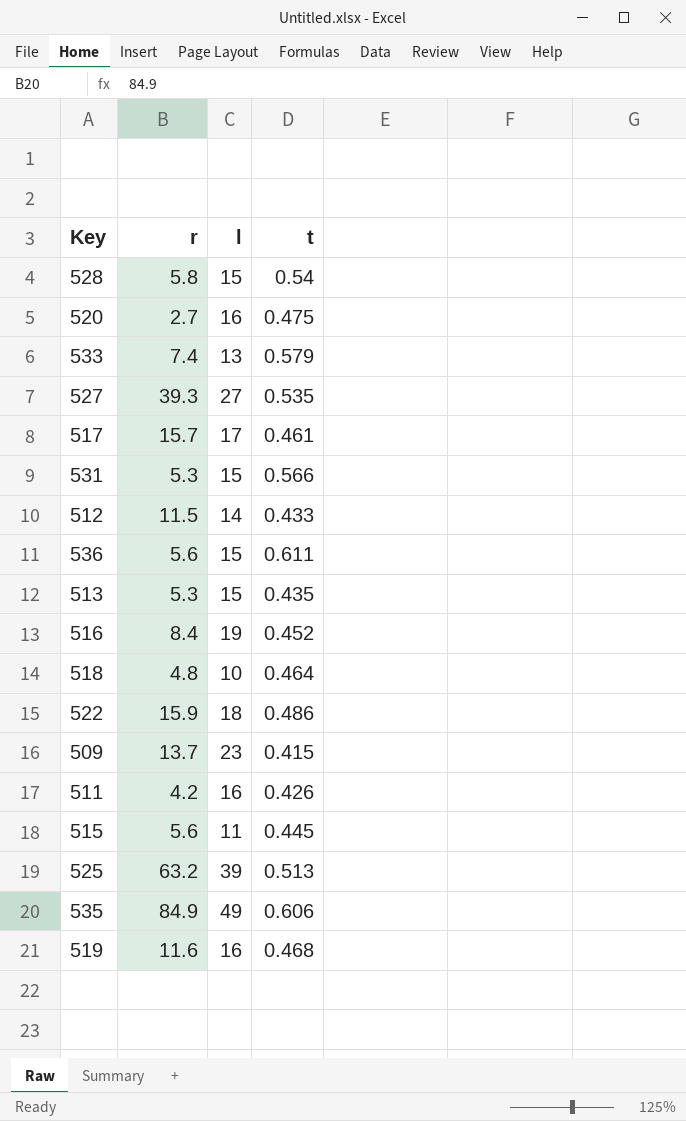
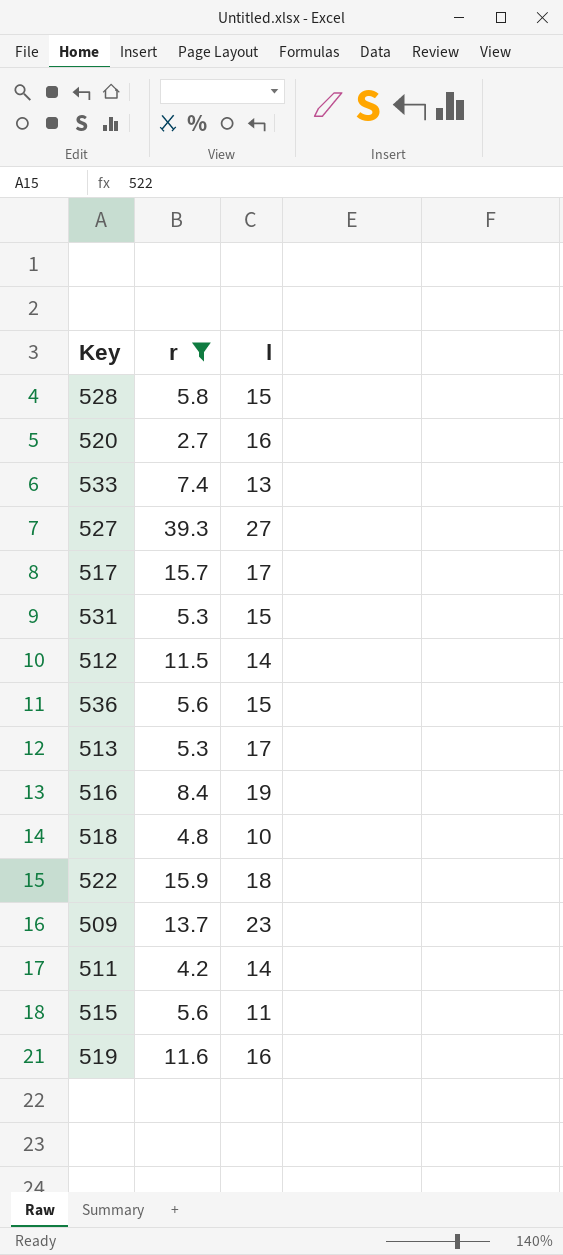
filter: none -> r <= 39.3
column t | position: 4 -> none
513 | l: 15 -> 17
511 | l: 16 -> 14

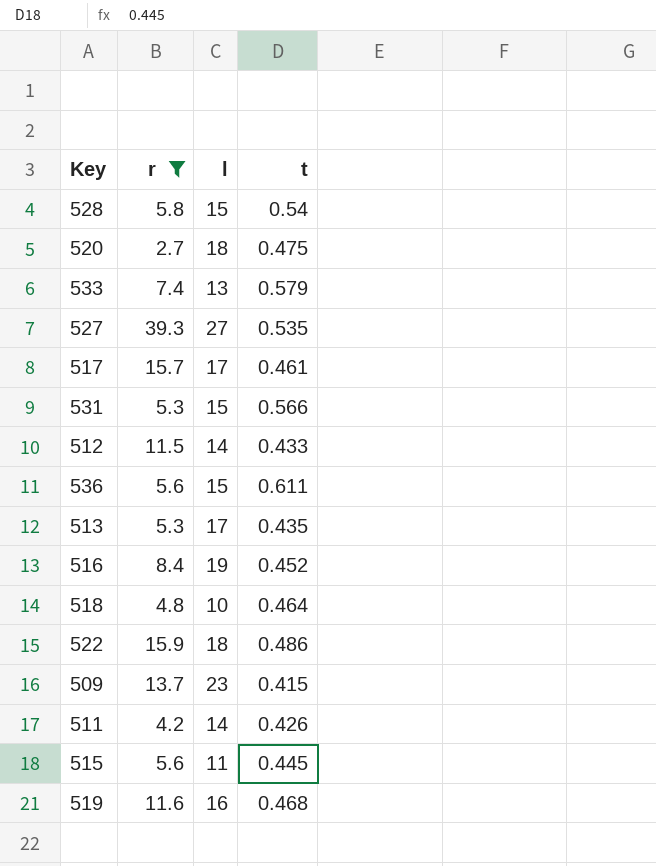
column t | position: none -> 4
520 | l: 16 -> 18

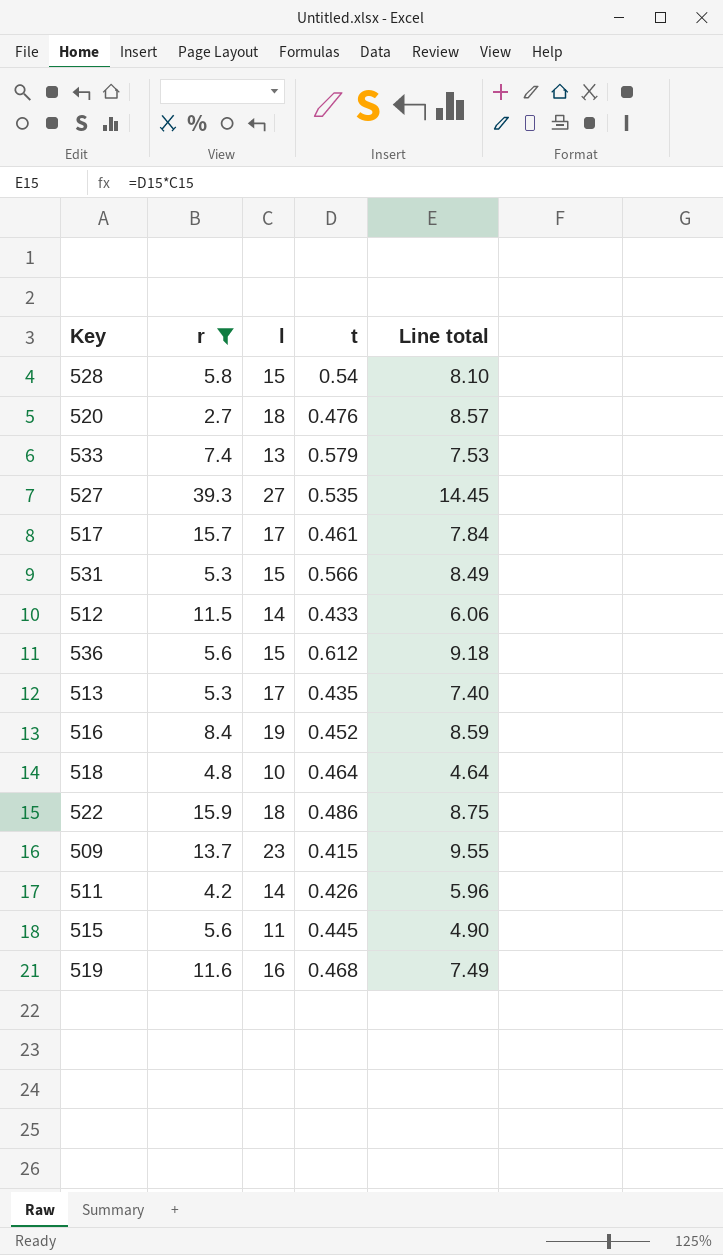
column Line total | formula: none -> [l] * [t]
520 | t: 0.475 -> 0.476
536 | t: 0.611 -> 0.612

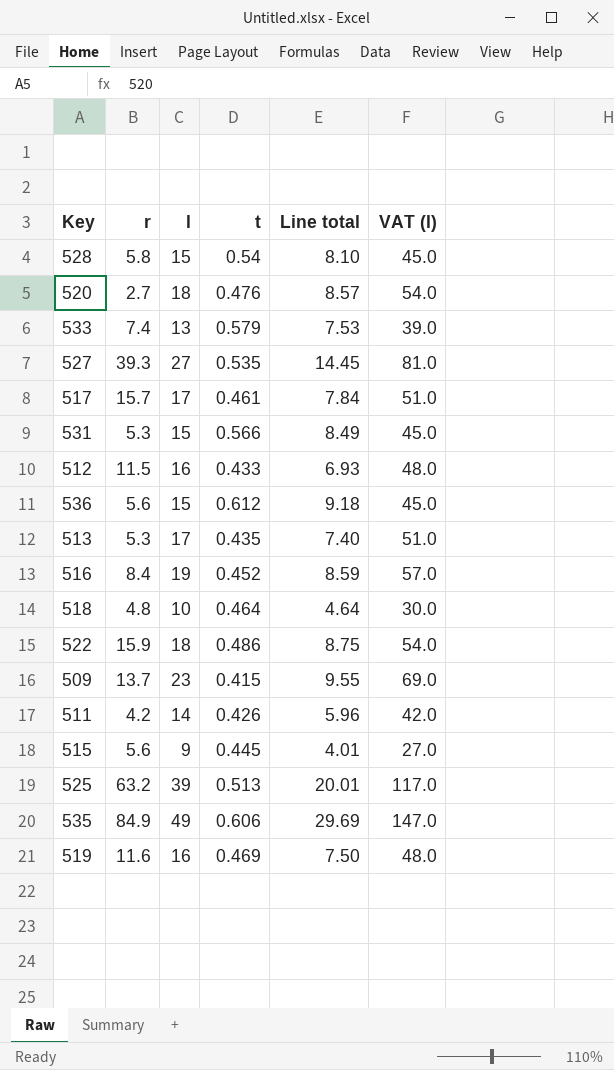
filter: r <= 39.3 -> none
column VAT (l) | formula: none -> [l] * 3
512 | l: 14 -> 16
512 | Line total: 6.06 -> 6.93
515 | l: 11 -> 9
515 | Line total: 4.90 -> 4.01
519 | t: 0.468 -> 0.469
519 | Line total: 7.49 -> 7.50

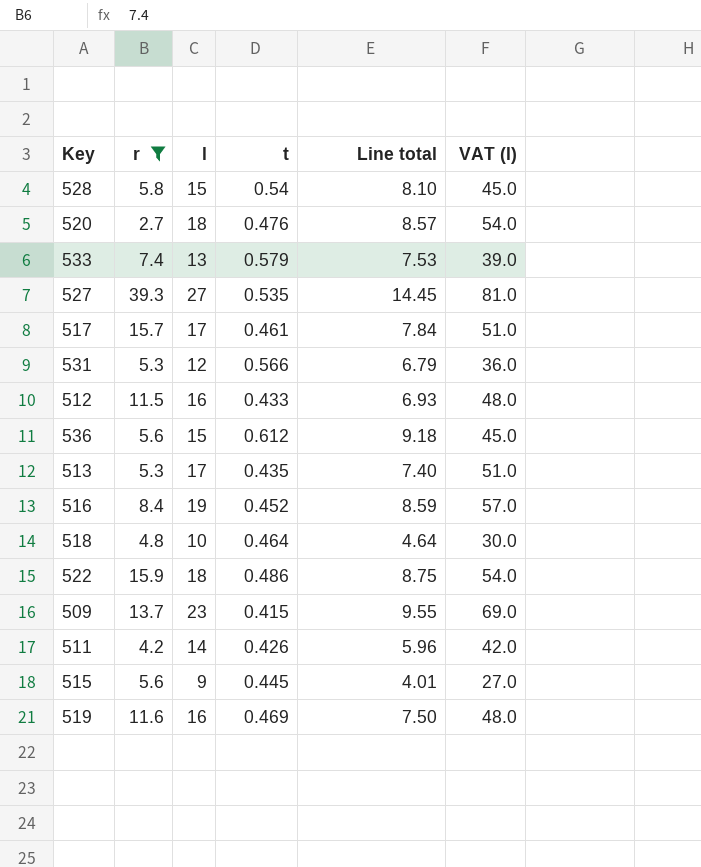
filter: none -> r <= 39.3
531 | l: 15 -> 12
531 | Line total: 8.49 -> 6.79
531 | VAT (l): 45.0 -> 36.0

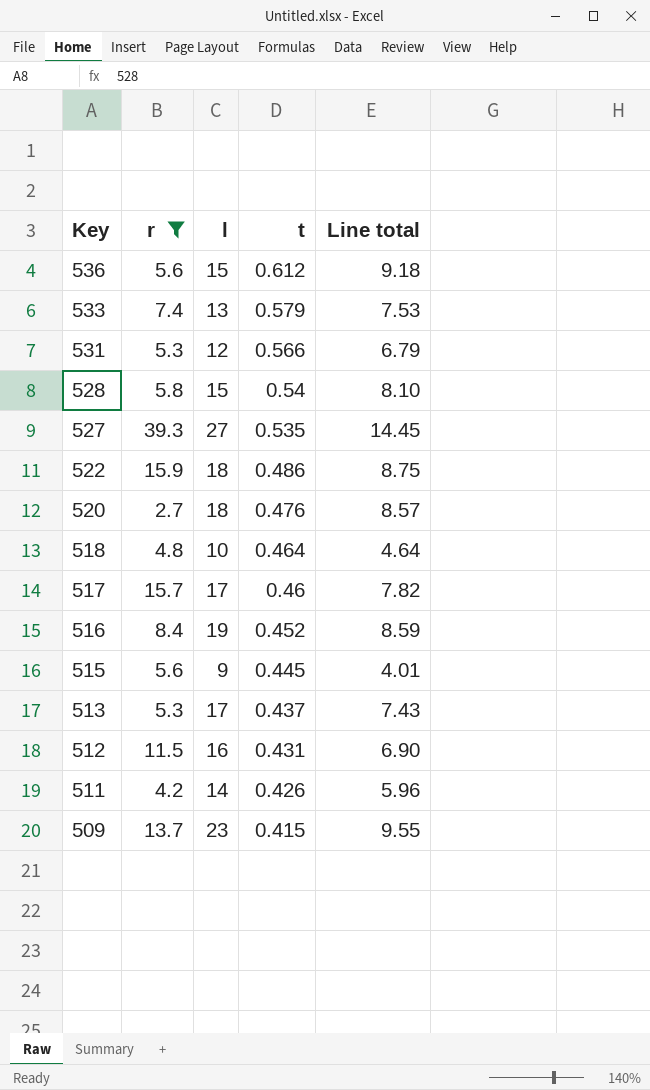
row order: none -> Key descending
column VAT (l) | formula: [l] * 3 -> none
row 519: 11.6 | 16 | 0.469 | 7.50 | 48.0 -> none
517 | t: 0.461 -> 0.46
517 | Line total: 7.84 -> 7.82
513 | t: 0.435 -> 0.437
513 | Line total: 7.40 -> 7.43
512 | t: 0.433 -> 0.431
512 | Line total: 6.93 -> 6.90

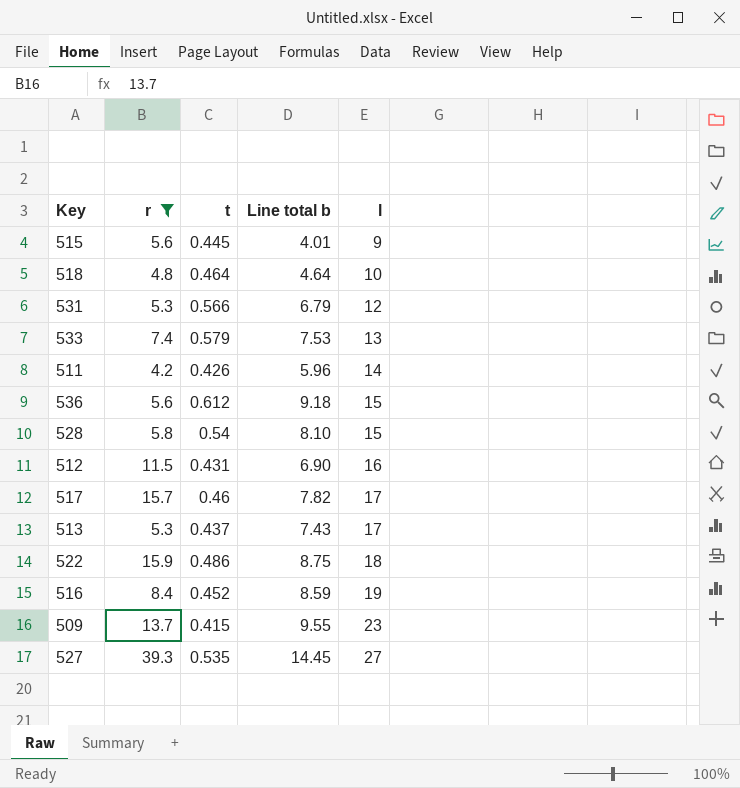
row order: Key descending -> l ascending
column name: Line total -> Line total b
column l | position: 3 -> 5
row 520: 2.7 | 18 | 0.476 | 8.57 -> none

